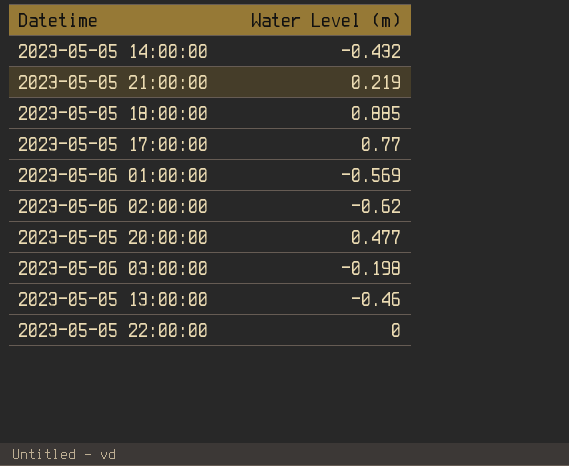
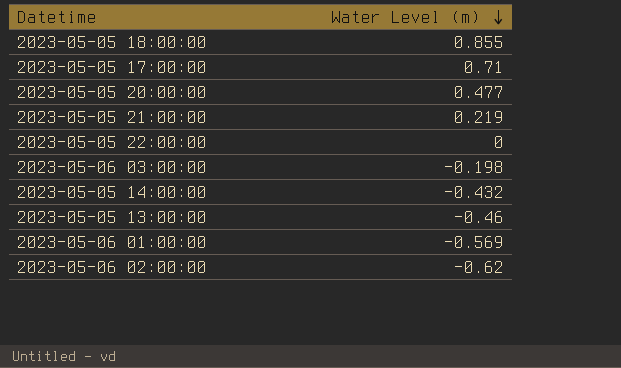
row order: none -> Water Level (m) descending
2023-05-05 18:00:00 | Water Level (m): 0.885 -> 0.855
2023-05-05 17:00:00 | Water Level (m): 0.77 -> 0.71

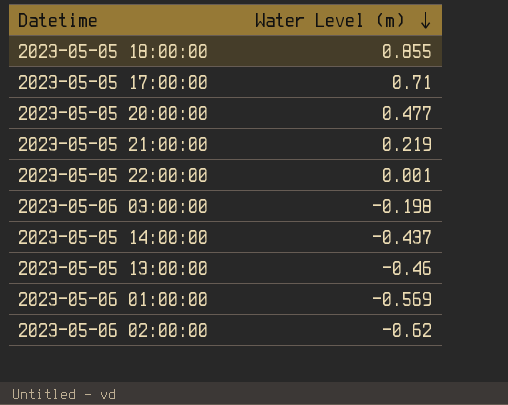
2023-05-05 22:00:00 | Water Level (m): 0 -> 0.001
2023-05-05 14:00:00 | Water Level (m): -0.432 -> -0.437

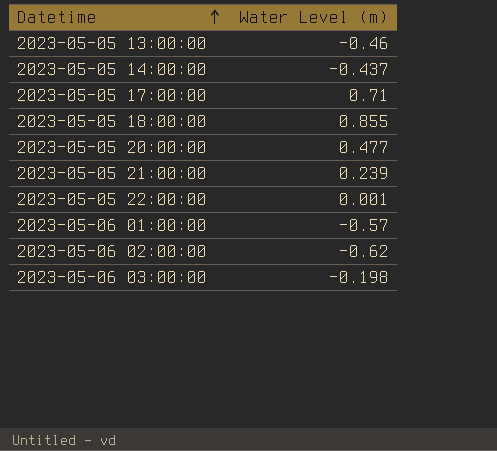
row order: Water Level (m) descending -> Datetime ascending
2023-05-05 21:00:00 | Water Level (m): 0.219 -> 0.239
2023-05-06 01:00:00 | Water Level (m): -0.569 -> -0.57

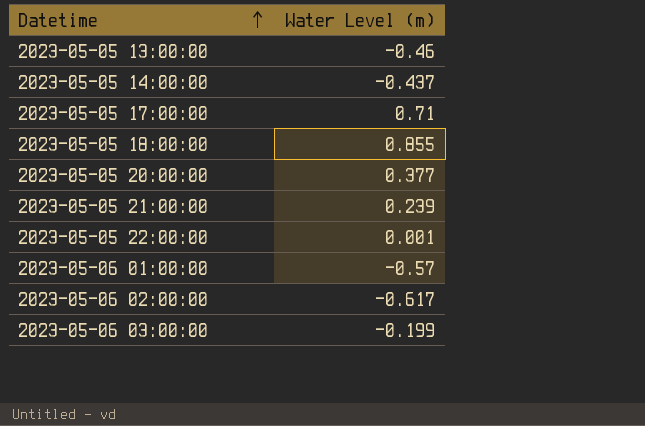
2023-05-05 20:00:00 | Water Level (m): 0.477 -> 0.377
2023-05-06 02:00:00 | Water Level (m): -0.62 -> -0.617
2023-05-06 03:00:00 | Water Level (m): -0.198 -> -0.199

